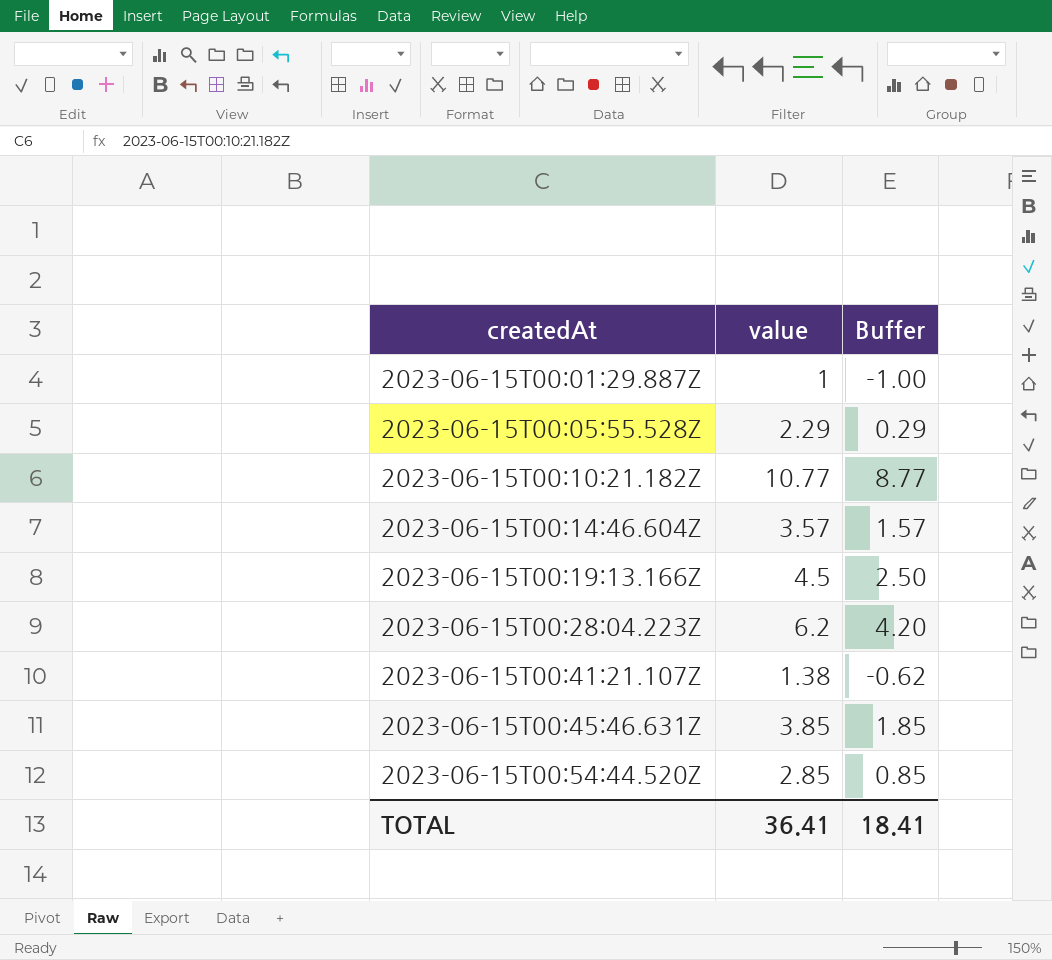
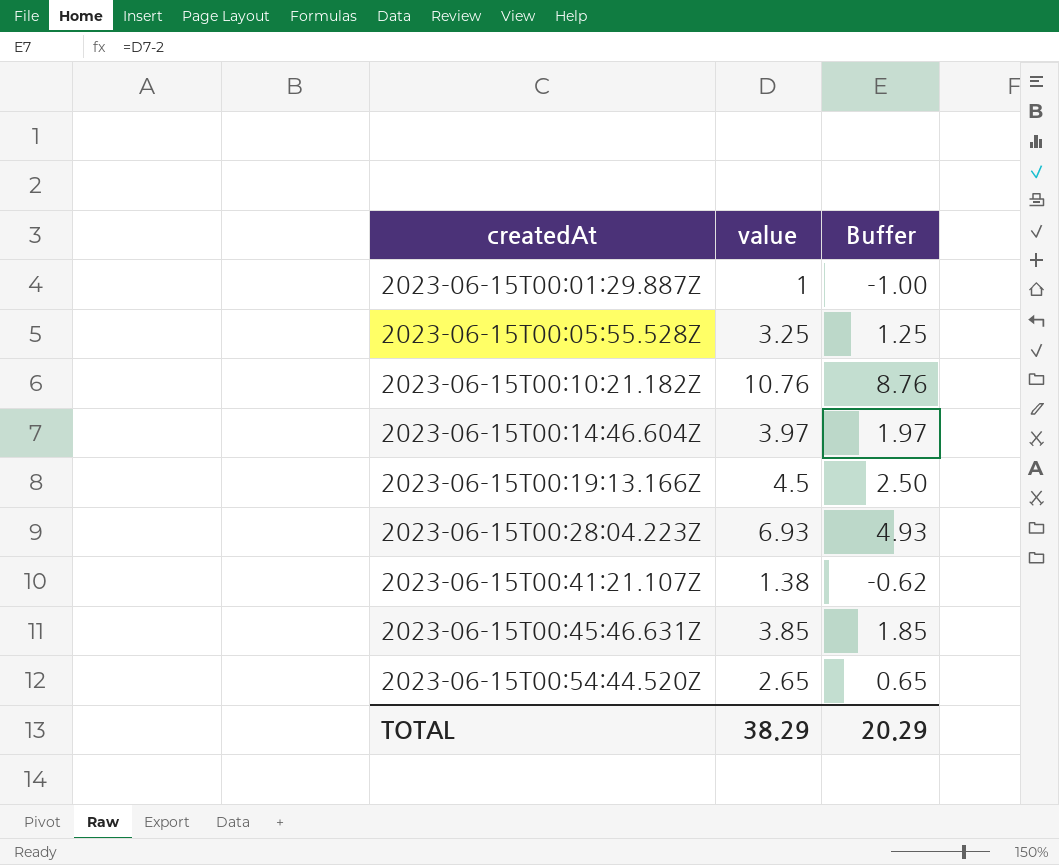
2023-06-15T00:05:55.528Z | value: 2.29 -> 3.25
2023-06-15T00:05:55.528Z | Buffer: 0.29 -> 1.25
2023-06-15T00:10:21.182Z | value: 10.77 -> 10.76
2023-06-15T00:10:21.182Z | Buffer: 8.77 -> 8.76
2023-06-15T00:14:46.604Z | value: 3.57 -> 3.97
2023-06-15T00:14:46.604Z | Buffer: 1.57 -> 1.97
2023-06-15T00:28:04.223Z | value: 6.2 -> 6.93
2023-06-15T00:28:04.223Z | Buffer: 4.20 -> 4.93
2023-06-15T00:54:44.520Z | value: 2.85 -> 2.65
2023-06-15T00:54:44.520Z | Buffer: 0.85 -> 0.65
TOTAL | value: 36.41 -> 38.29
TOTAL | Buffer: 18.41 -> 20.29

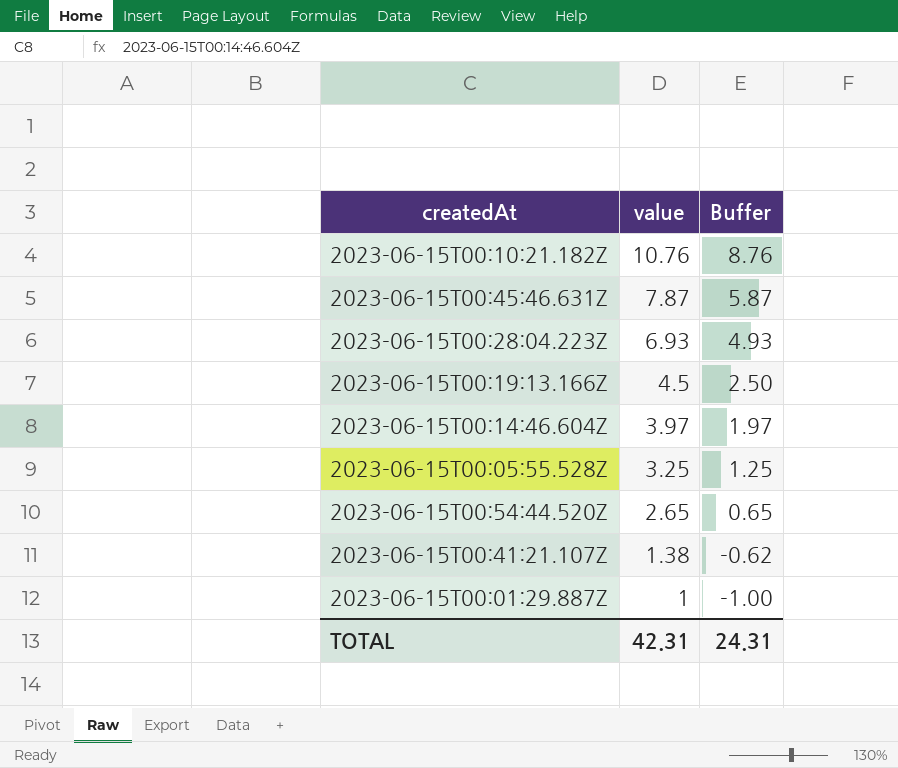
row order: createdAt ascending -> value descending
2023-06-15T00:45:46.631Z | value: 3.85 -> 7.87
2023-06-15T00:45:46.631Z | Buffer: 1.85 -> 5.87
TOTAL | value: 38.29 -> 42.31
TOTAL | Buffer: 20.29 -> 24.31

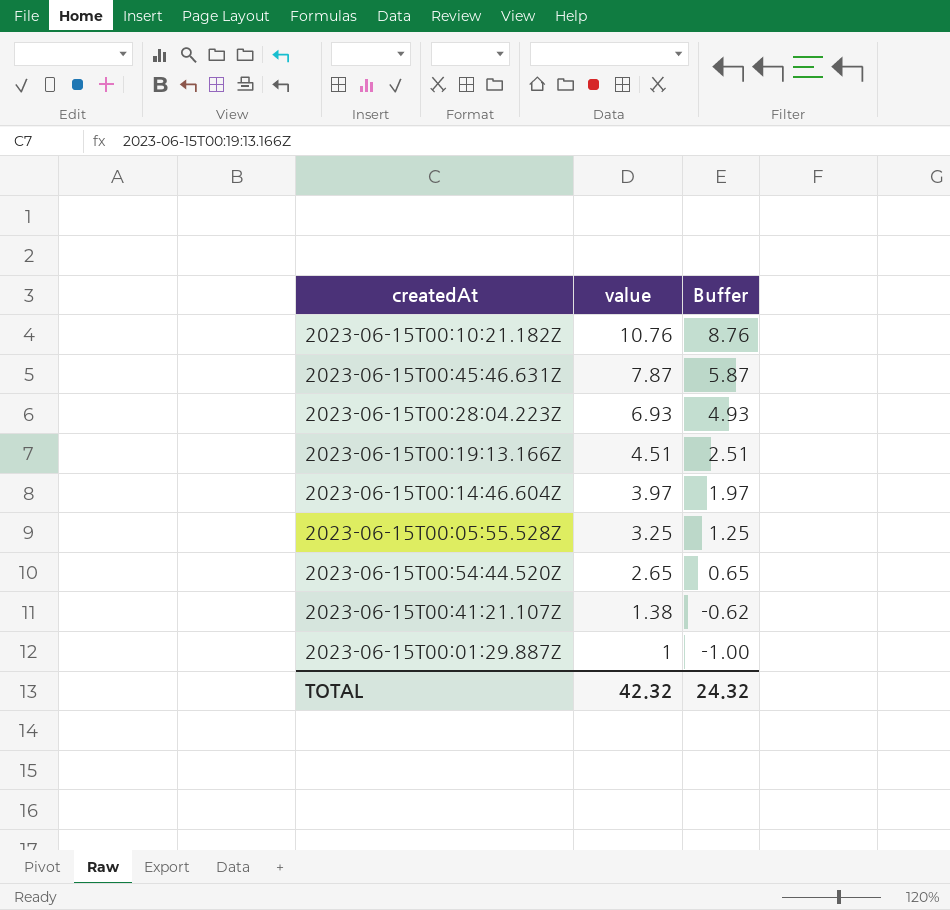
2023-06-15T00:19:13.166Z | value: 4.5 -> 4.51
2023-06-15T00:19:13.166Z | Buffer: 2.50 -> 2.51
TOTAL | value: 42.31 -> 42.32
TOTAL | Buffer: 24.31 -> 24.32

